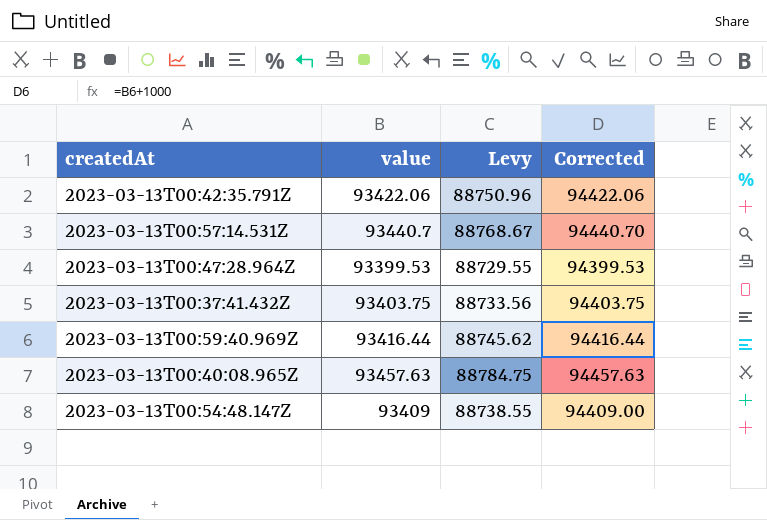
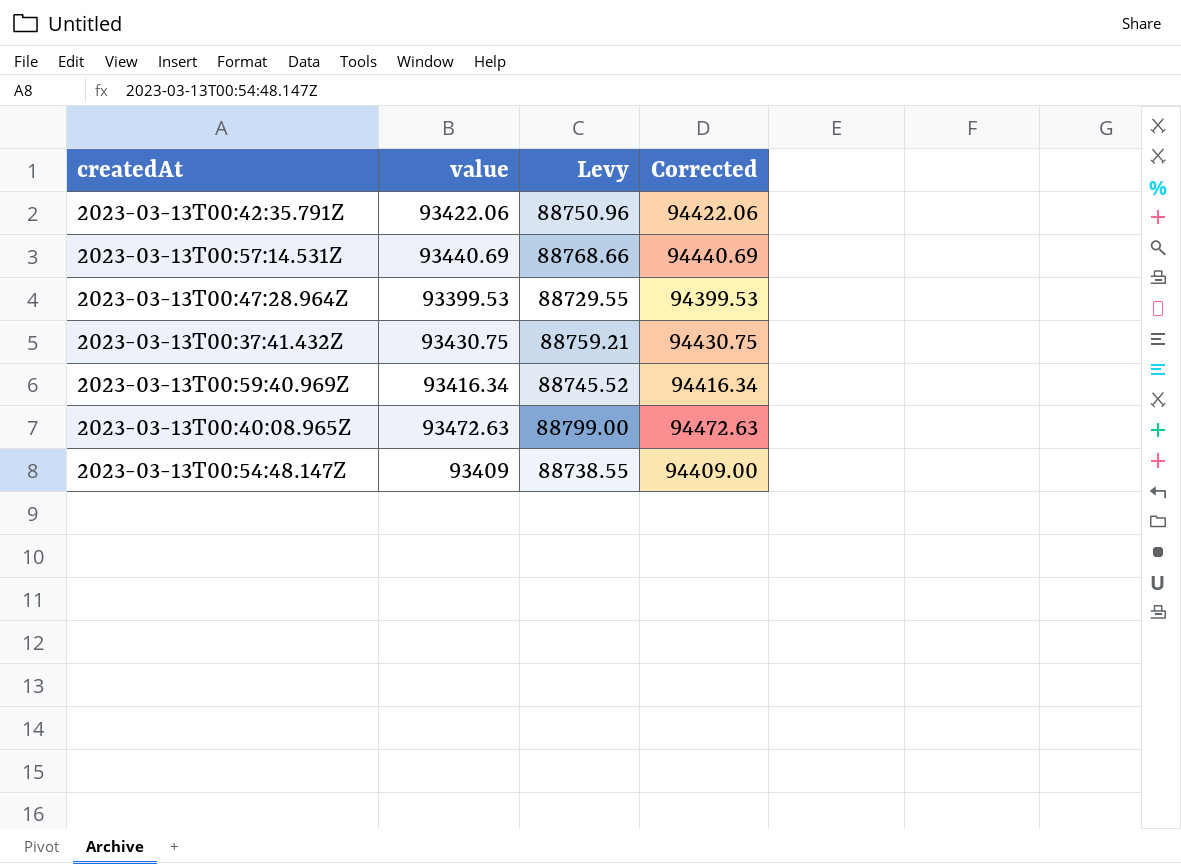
2023-03-13T00:57:14.531Z | value: 93440.7 -> 93440.69
2023-03-13T00:57:14.531Z | Levy: 88768.67 -> 88768.66
2023-03-13T00:57:14.531Z | Corrected: 94440.70 -> 94440.69
2023-03-13T00:37:41.432Z | value: 93403.75 -> 93430.75
2023-03-13T00:37:41.432Z | Levy: 88733.56 -> 88759.21
2023-03-13T00:37:41.432Z | Corrected: 94403.75 -> 94430.75
2023-03-13T00:59:40.969Z | value: 93416.44 -> 93416.34
2023-03-13T00:59:40.969Z | Levy: 88745.62 -> 88745.52
2023-03-13T00:59:40.969Z | Corrected: 94416.44 -> 94416.34
2023-03-13T00:40:08.965Z | value: 93457.63 -> 93472.63
2023-03-13T00:40:08.965Z | Levy: 88784.75 -> 88799.00
2023-03-13T00:40:08.965Z | Corrected: 94457.63 -> 94472.63

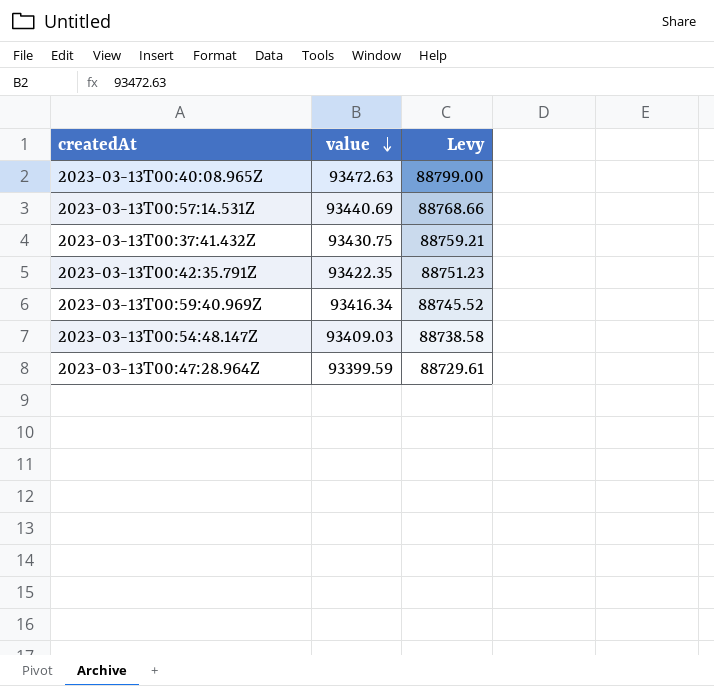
row order: none -> value descending
column Corrected | formula: [value] + 1000 -> none
2023-03-13T00:42:35.791Z | value: 93422.06 -> 93422.35
2023-03-13T00:42:35.791Z | Levy: 88750.96 -> 88751.23
2023-03-13T00:54:48.147Z | value: 93409 -> 93409.03
2023-03-13T00:54:48.147Z | Levy: 88738.55 -> 88738.58
2023-03-13T00:47:28.964Z | value: 93399.53 -> 93399.59
2023-03-13T00:47:28.964Z | Levy: 88729.55 -> 88729.61

